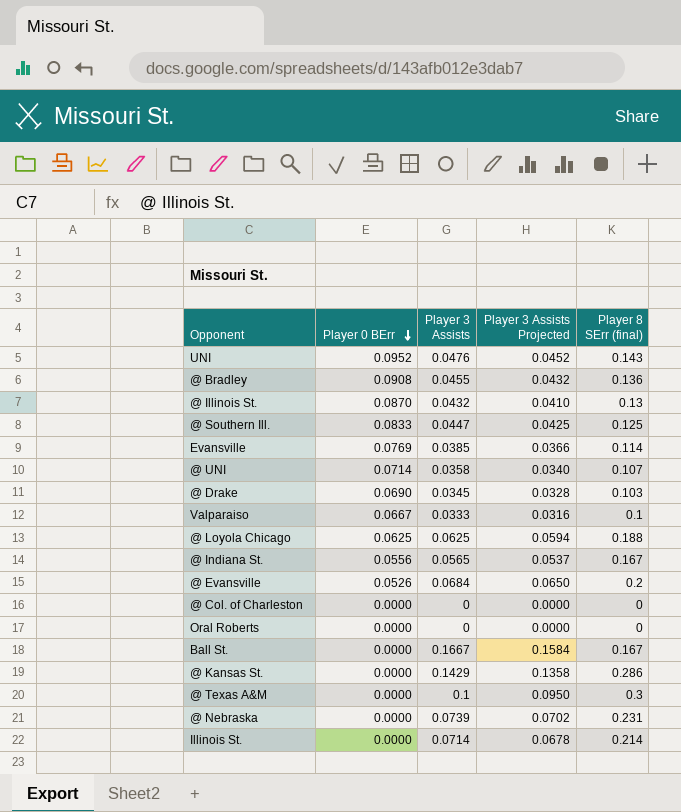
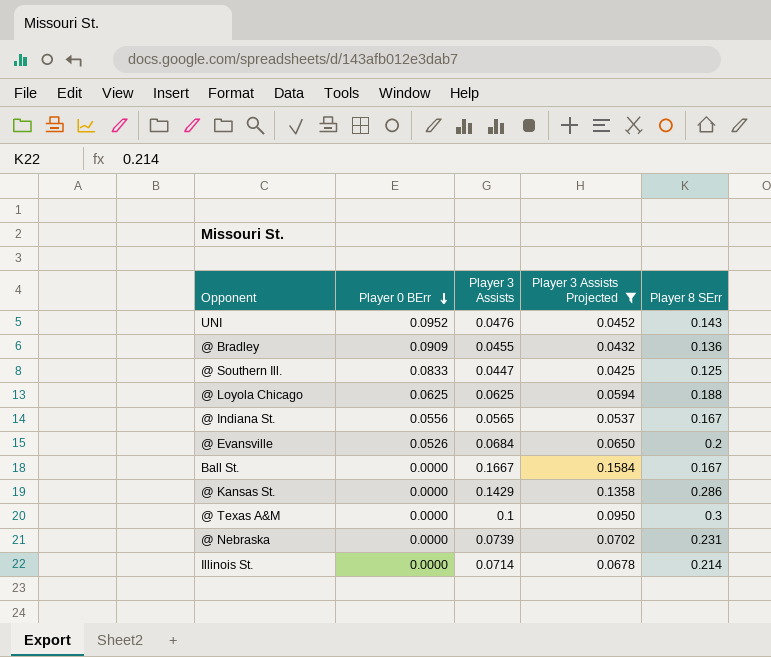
filter: none -> Player 3 Assists Projected >= 0.0425
column name: Player 8 SErr (final) -> Player 8 SErr
@ Bradley | Player 0 BErr: 0.0908 -> 0.0909

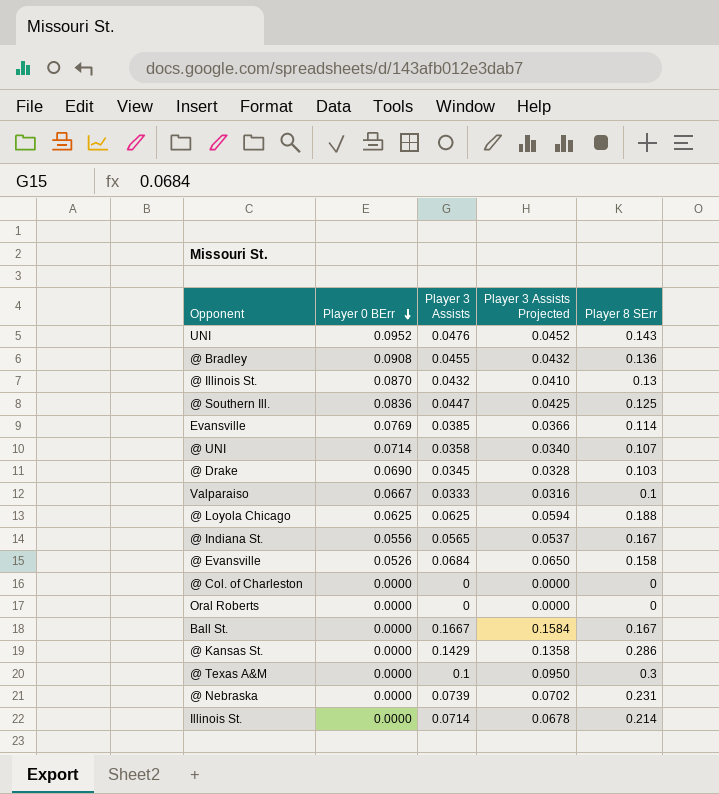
filter: Player 3 Assists Projected >= 0.0425 -> none
@ Bradley | Player 0 BErr: 0.0909 -> 0.0908
@ Southern Ill. | Player 0 BErr: 0.0833 -> 0.0836
@ Evansville | Player 8 SErr: 0.2 -> 0.158

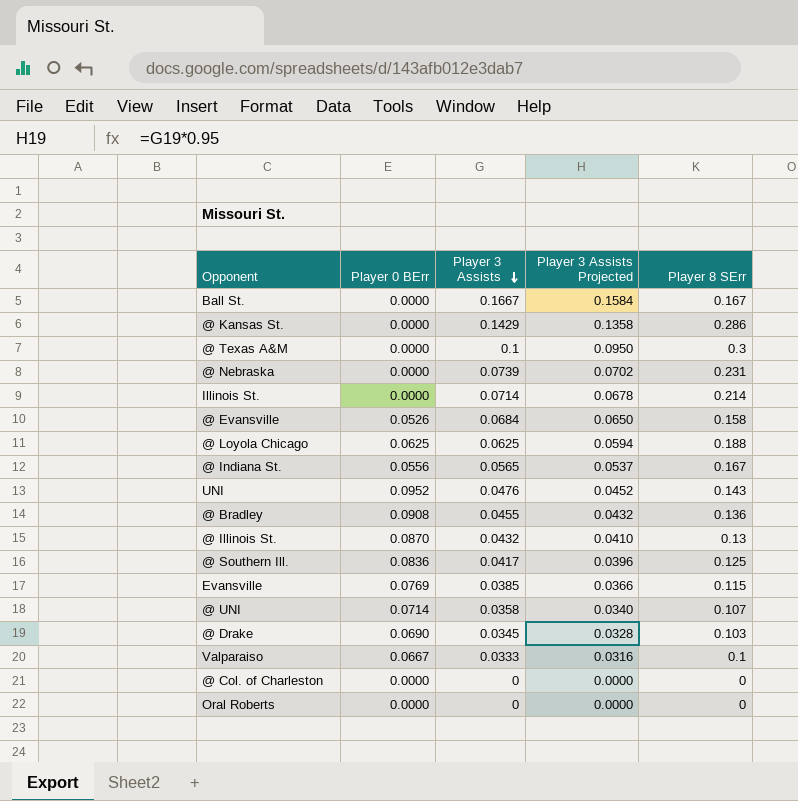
row order: Player 0 BErr descending -> Player 3 Assists descending
@ Southern Ill. | Player 3 Assists: 0.0447 -> 0.0417
@ Southern Ill. | Player 3 Assists Projected: 0.0425 -> 0.0396
Evansville | Player 8 SErr: 0.114 -> 0.115

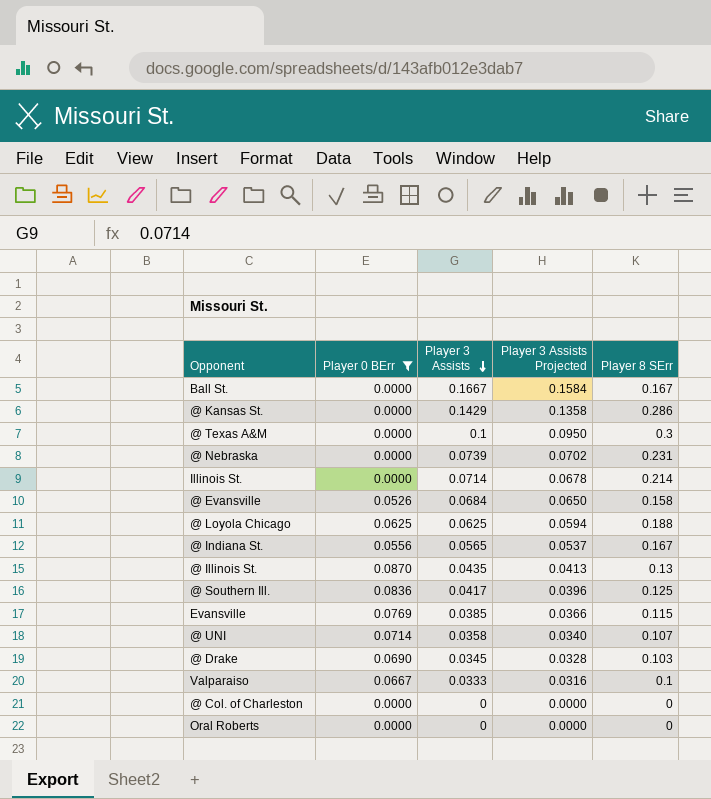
filter: none -> Player 0 BErr <= 0.0870
@ Illinois St. | Player 3 Assists: 0.0432 -> 0.0435
@ Illinois St. | Player 3 Assists Projected: 0.0410 -> 0.0413

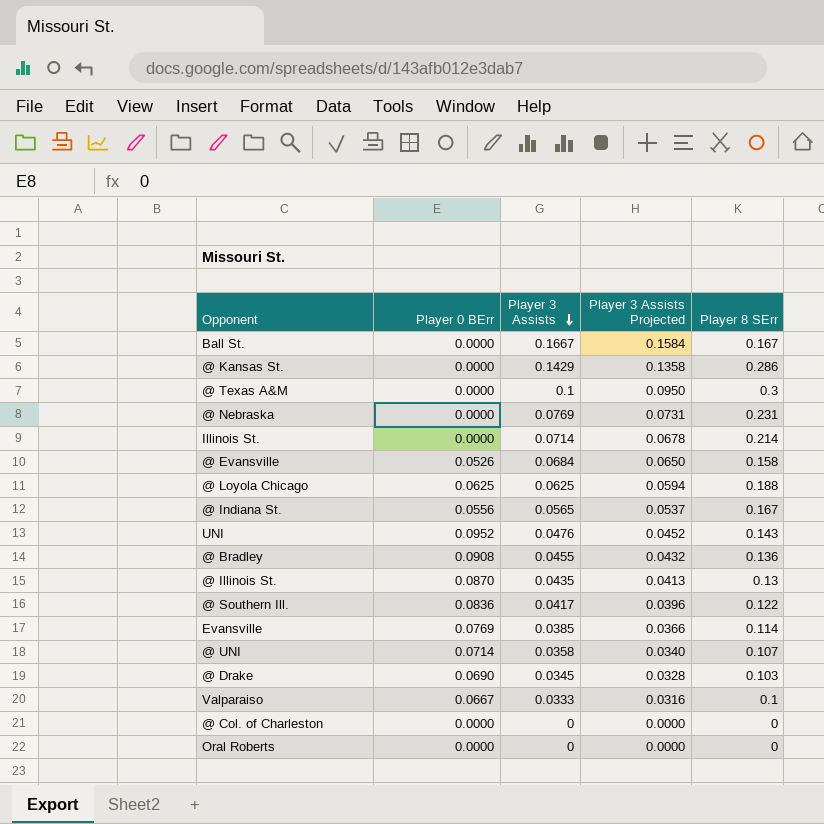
filter: Player 0 BErr <= 0.0870 -> none
@ Nebraska | Player 3 Assists: 0.0739 -> 0.0769
@ Nebraska | Player 3 Assists Projected: 0.0702 -> 0.0731
@ Southern Ill. | Player 8 SErr: 0.125 -> 0.122
Evansville | Player 8 SErr: 0.115 -> 0.114

